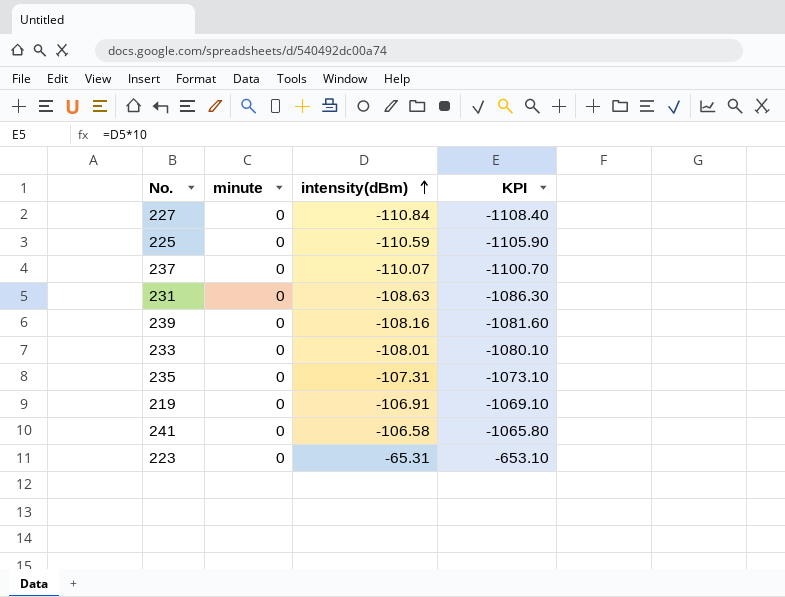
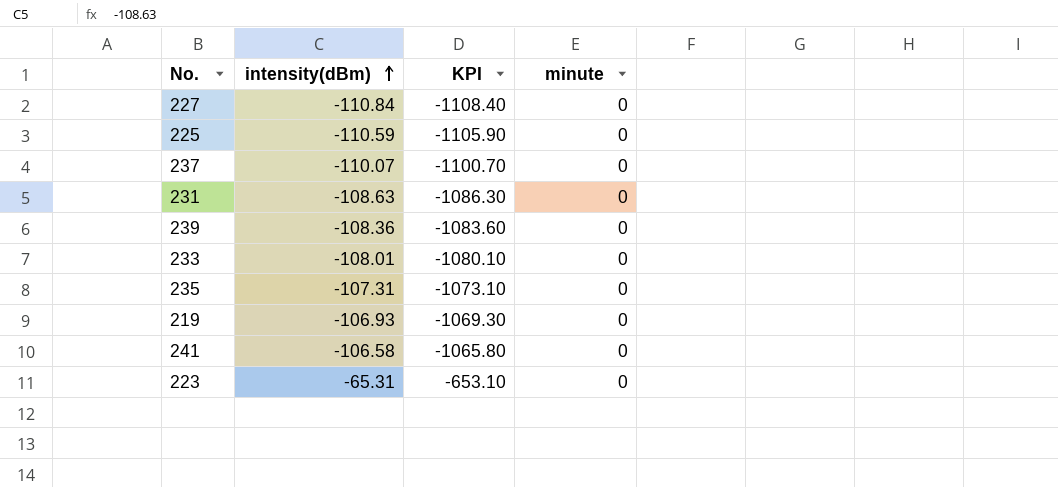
column minute | position: 2 -> 4
239 | intensity(dBm): -108.16 -> -108.36
239 | KPI: -1081.60 -> -1083.60
219 | intensity(dBm): -106.91 -> -106.93
219 | KPI: -1069.10 -> -1069.30

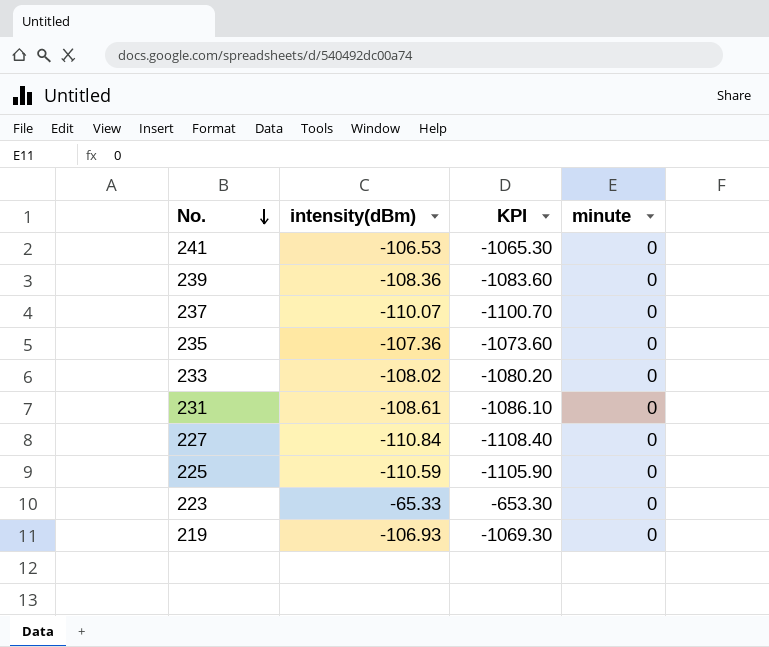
row order: intensity(dBm) ascending -> No. descending
241 | intensity(dBm): -106.58 -> -106.53
241 | KPI: -1065.80 -> -1065.30
235 | intensity(dBm): -107.31 -> -107.36
235 | KPI: -1073.10 -> -1073.60
233 | intensity(dBm): -108.01 -> -108.02
233 | KPI: -1080.10 -> -1080.20
231 | intensity(dBm): -108.63 -> -108.61
231 | KPI: -1086.30 -> -1086.10
223 | intensity(dBm): -65.31 -> -65.33
223 | KPI: -653.10 -> -653.30

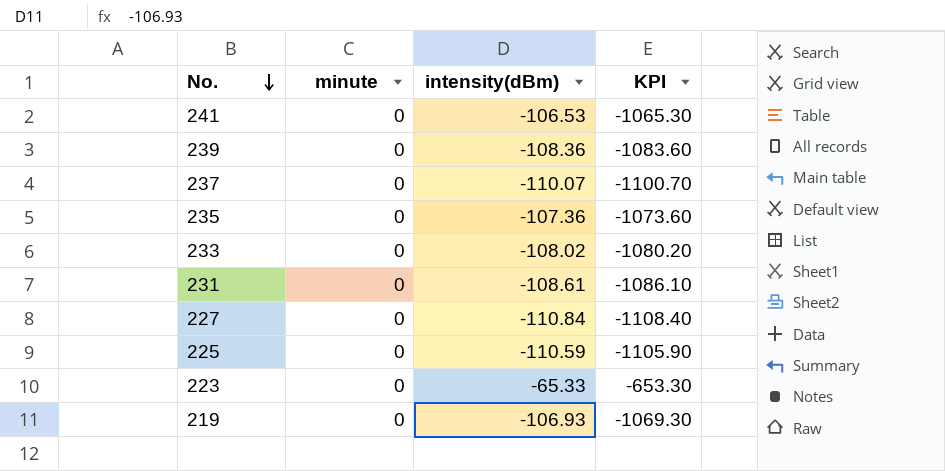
column minute | position: 4 -> 2

